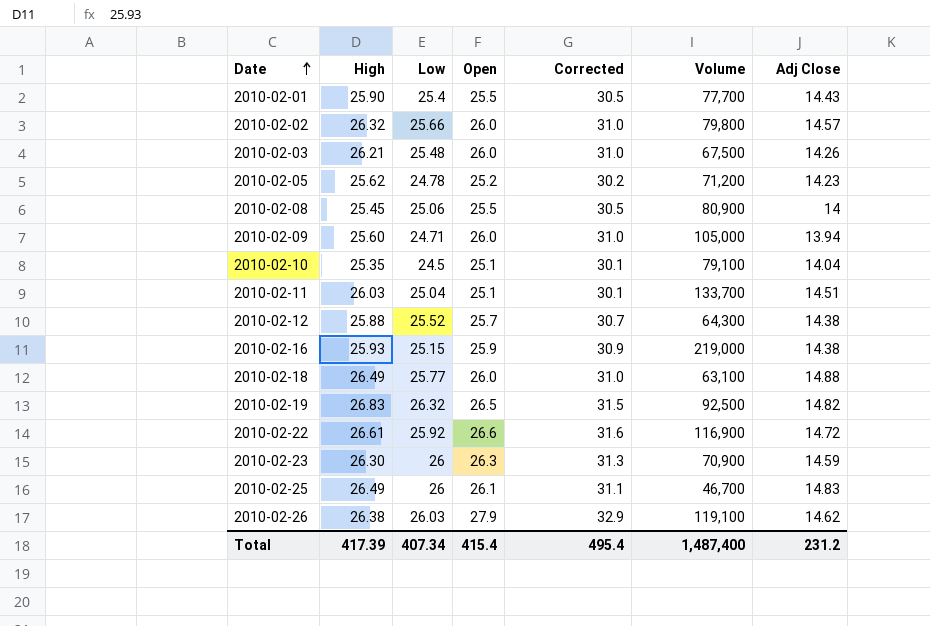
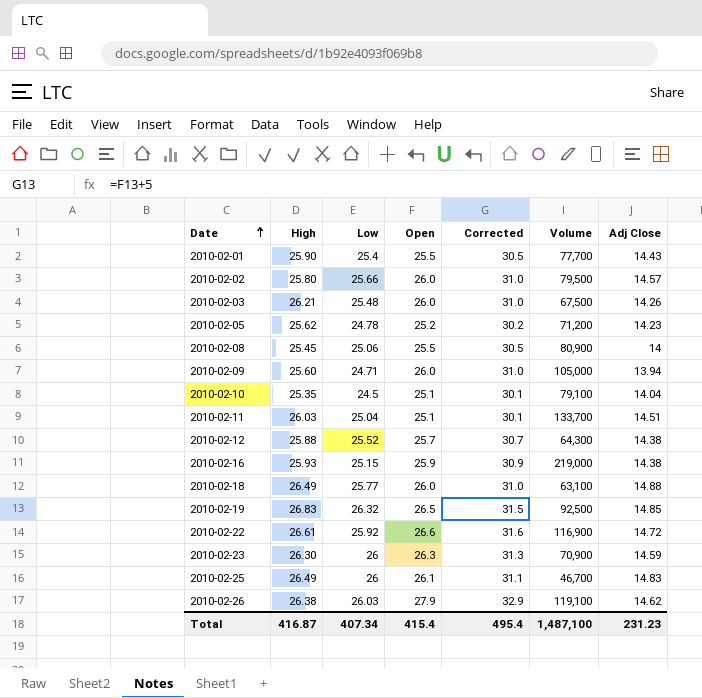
2010-02-02 | High: 26.32 -> 25.80
2010-02-02 | Volume: 79,800 -> 79,500
2010-02-19 | Adj Close: 14.82 -> 14.85
Total | High: 417.39 -> 416.87
Total | Volume: 1,487,400 -> 1,487,100
Total | Adj Close: 231.2 -> 231.23

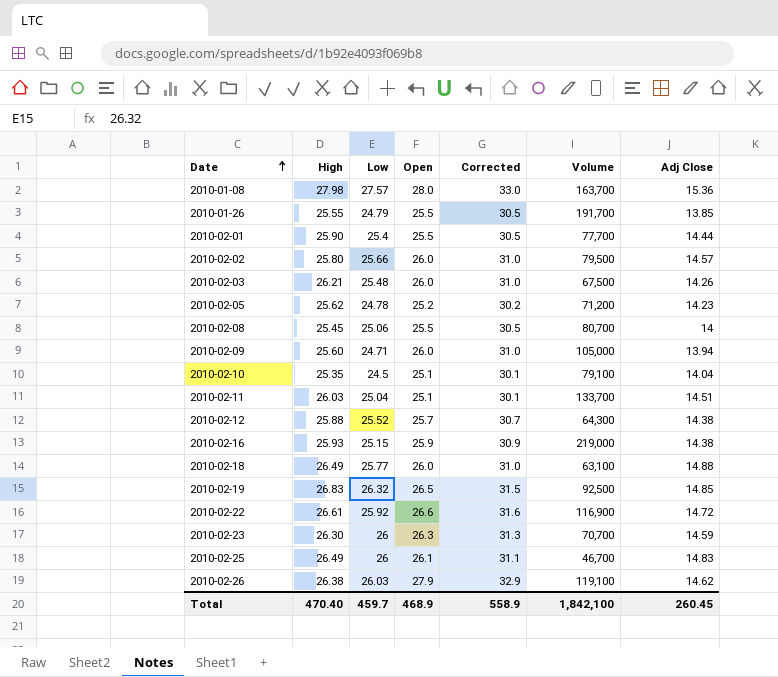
row 2010-01-08: none -> 27.98 | 27.57 | 28.0 | 33.0 | 163,700 | 15.36
row 2010-01-26: none -> 25.55 | 24.79 | 25.5 | 30.5 | 191,700 | 13.85
2010-02-01 | Adj Close: 14.43 -> 14.44
2010-02-08 | Volume: 80,900 -> 80,700
2010-02-23 | Volume: 70,900 -> 70,700
Total | High: 416.87 -> 470.40
Total | Low: 407.34 -> 459.7
Total | Open: 415.4 -> 468.9
Total | Corrected: 495.4 -> 558.9
Total | Volume: 1,487,100 -> 1,842,100
Total | Adj Close: 231.23 -> 260.45

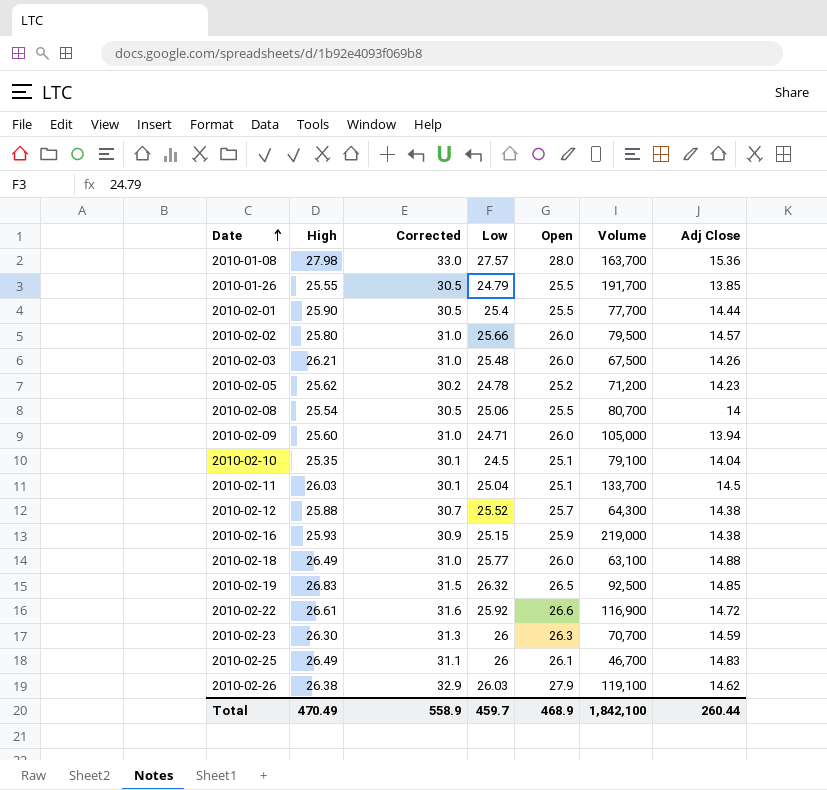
column Corrected | position: 5 -> 3
2010-02-08 | High: 25.45 -> 25.54
2010-02-11 | Adj Close: 14.51 -> 14.5
Total | High: 470.40 -> 470.49
Total | Adj Close: 260.45 -> 260.44

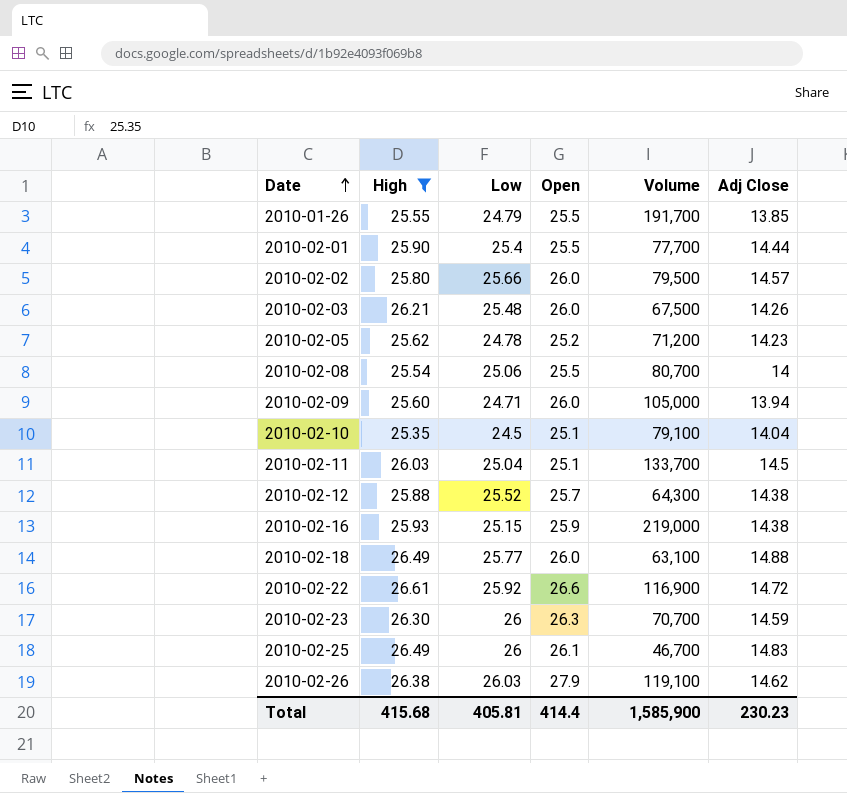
filter: none -> High <= 26.61
column Corrected | formula: [Open] + 5 -> none
Total | High: 470.49 -> 415.68
Total | Low: 459.7 -> 405.81
Total | Open: 468.9 -> 414.4
Total | Volume: 1,842,100 -> 1,585,900
Total | Adj Close: 260.44 -> 230.23

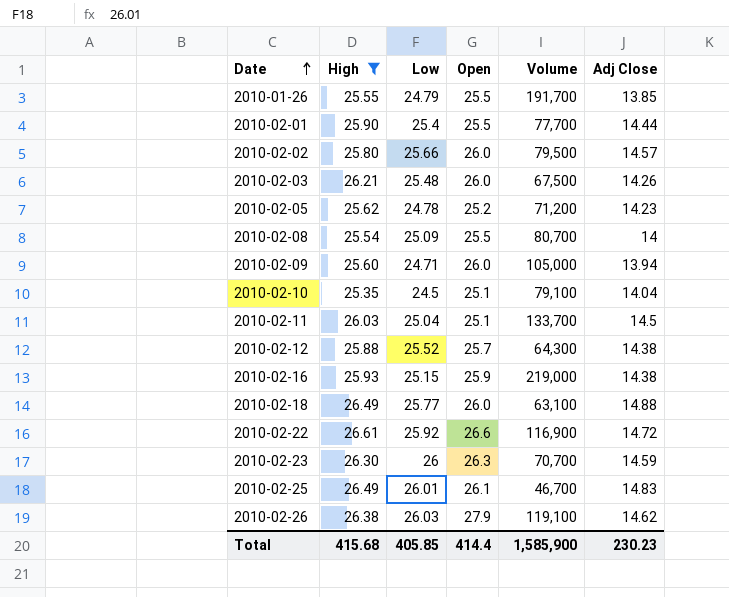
2010-02-08 | Low: 25.06 -> 25.09
2010-02-25 | Low: 26 -> 26.01
Total | Low: 405.81 -> 405.85

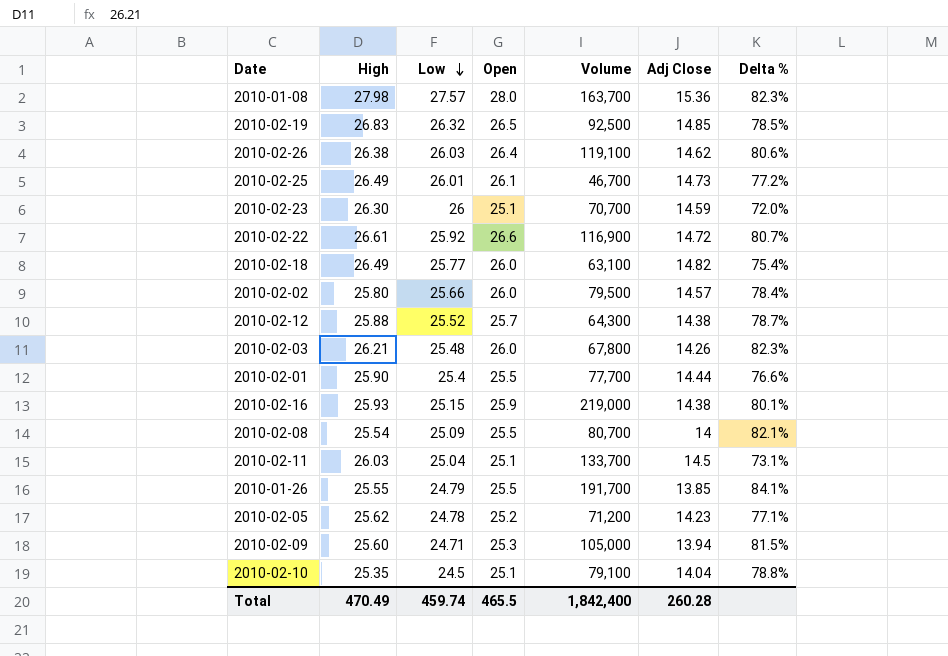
filter: High <= 26.61 -> none
row order: Date ascending -> Low descending
column Delta % | formula: none -> ([Open] - [Adj Close]) / [Adj Close]
2010-02-26 | Open: 27.9 -> 26.4
2010-02-25 | Adj Close: 14.83 -> 14.73
2010-02-23 | Open: 26.3 -> 25.1
2010-02-18 | Adj Close: 14.88 -> 14.82
2010-02-03 | Volume: 67,500 -> 67,800
2010-02-09 | Open: 26.0 -> 25.3
Total | High: 415.68 -> 470.49
Total | Low: 405.85 -> 459.74
Total | Open: 414.4 -> 465.5
Total | Volume: 1,585,900 -> 1,842,400
Total | Adj Close: 230.23 -> 260.28

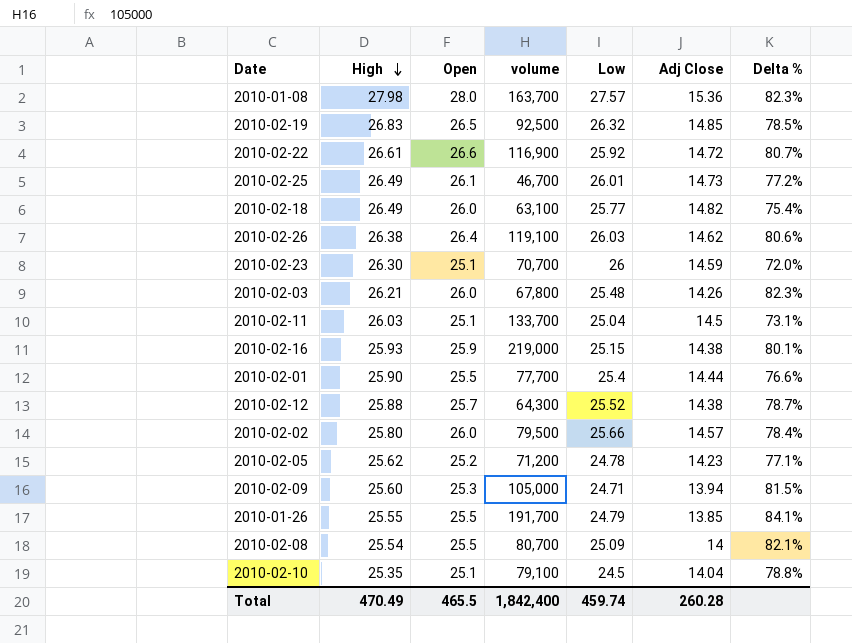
row order: Low descending -> High descending
column name: Volume -> volume
column Low | position: 3 -> 5

